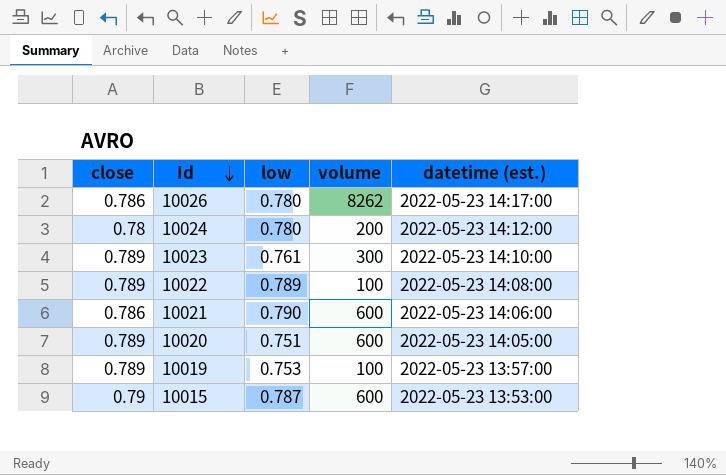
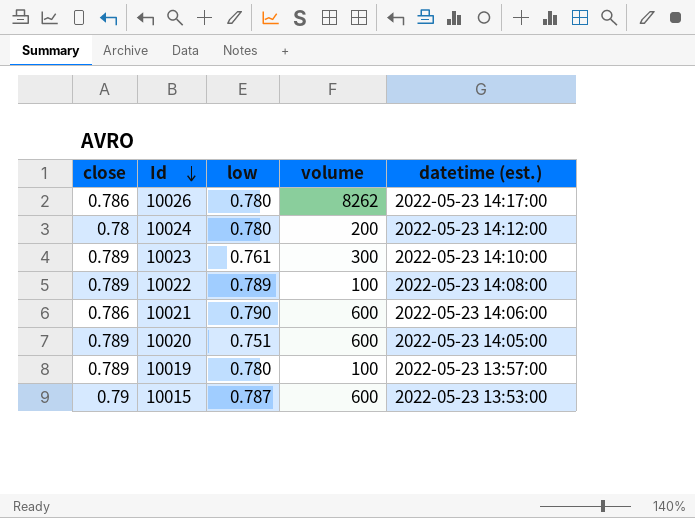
10019 | low: 0.753 -> 0.780

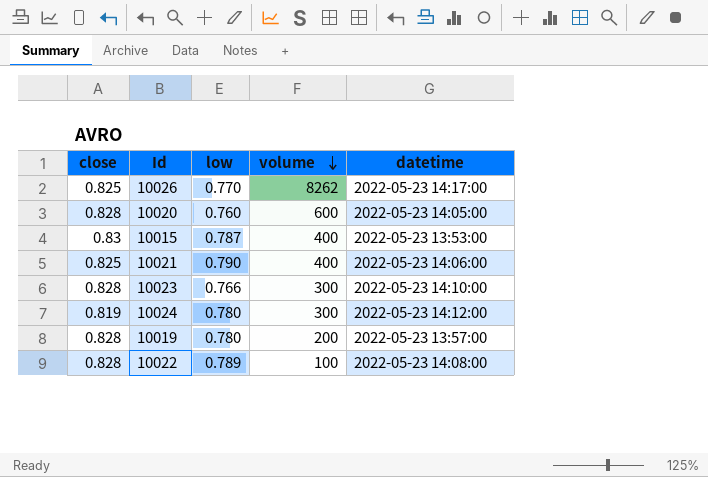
row order: Id descending -> volume descending
column name: datetime (est.) -> datetime
10026 | close: 0.786 -> 0.825
10026 | low: 0.780 -> 0.770
10020 | close: 0.789 -> 0.828
10020 | low: 0.751 -> 0.760
10015 | close: 0.79 -> 0.83
10015 | volume: 600 -> 400
10021 | close: 0.786 -> 0.825
10021 | volume: 600 -> 400
10023 | close: 0.789 -> 0.828
10023 | low: 0.761 -> 0.766
10024 | close: 0.78 -> 0.819
10024 | volume: 200 -> 300
10019 | close: 0.789 -> 0.828
10019 | volume: 100 -> 200
10022 | close: 0.789 -> 0.828

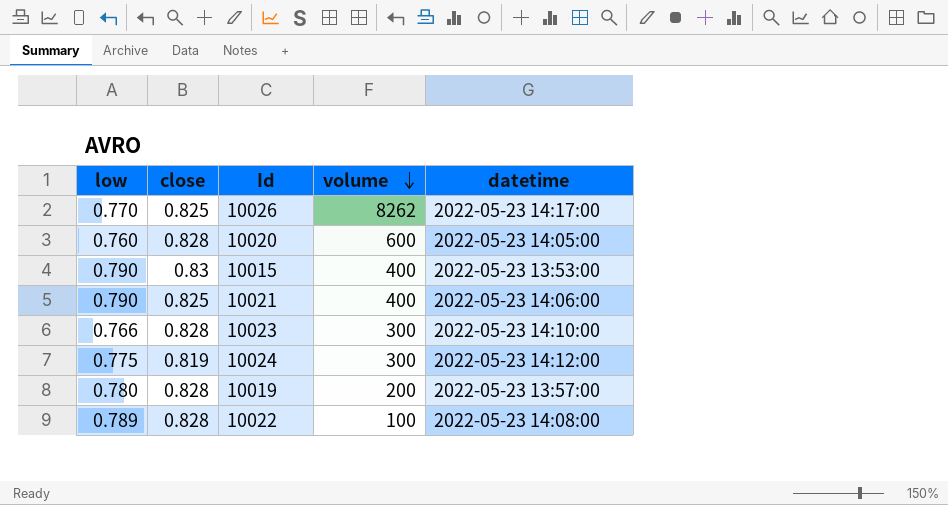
column low | position: 3 -> 1
10015 | low: 0.787 -> 0.790
10024 | low: 0.780 -> 0.775

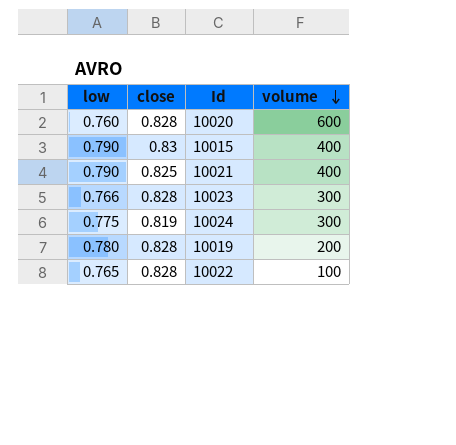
column datetime | position: 5 -> none
row 10026: 0.770 | 0.825 | 8262 | 2022-05-23 14:17:00 -> none
10022 | low: 0.789 -> 0.765

